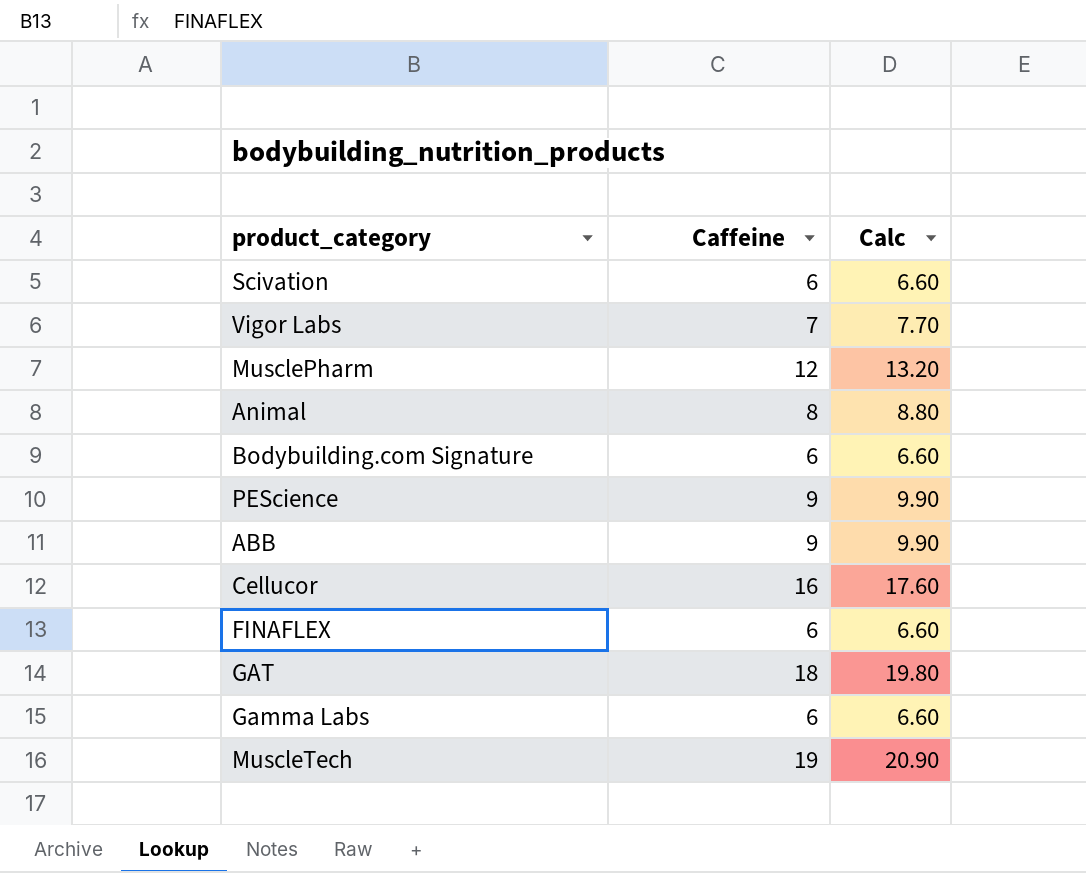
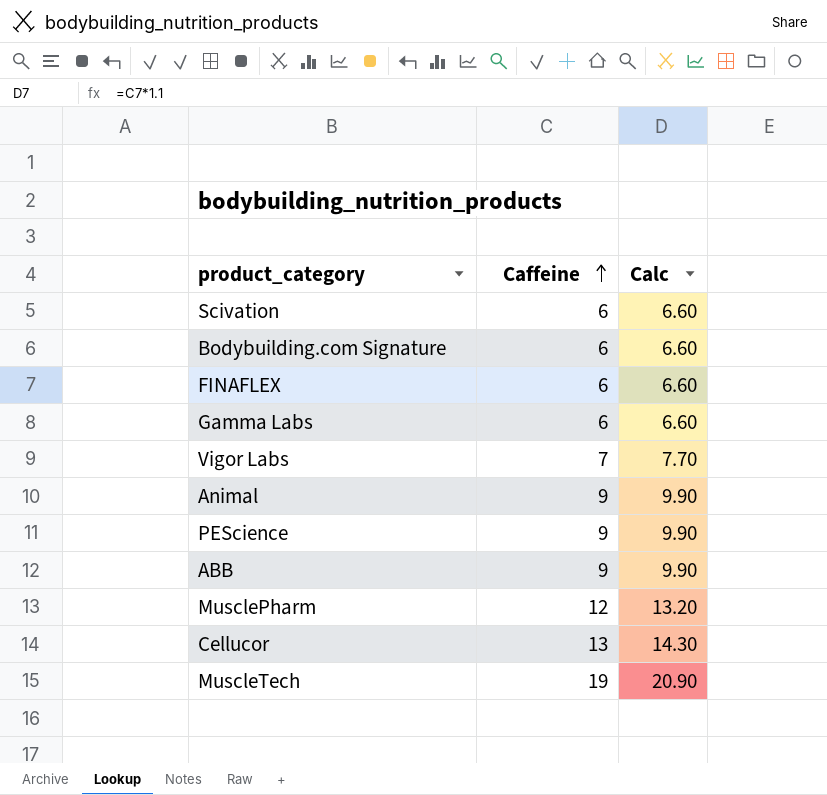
row order: none -> Caffeine ascending
row GAT: 18 | 19.80 -> none
Animal | Caffeine: 8 -> 9
Animal | Calc: 8.80 -> 9.90
Cellucor | Caffeine: 16 -> 13
Cellucor | Calc: 17.60 -> 14.30

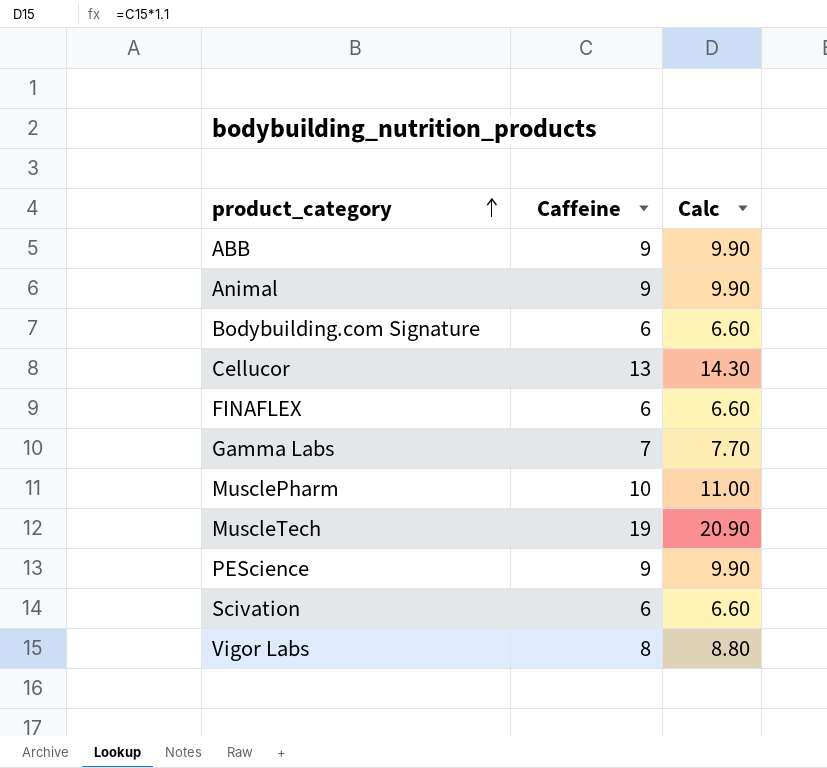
row order: Caffeine ascending -> product_category ascending
Gamma Labs | Caffeine: 6 -> 7
Gamma Labs | Calc: 6.60 -> 7.70
MusclePharm | Caffeine: 12 -> 10
MusclePharm | Calc: 13.20 -> 11.00
Vigor Labs | Caffeine: 7 -> 8
Vigor Labs | Calc: 7.70 -> 8.80

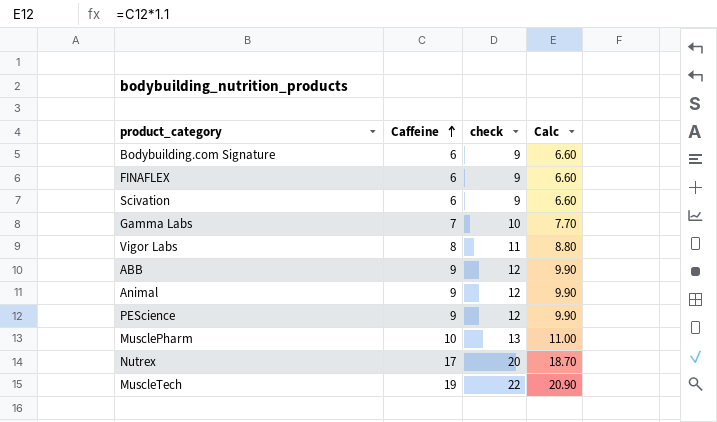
row order: product_category ascending -> Caffeine ascending
column check | formula: none -> [Caffeine] + 3
row Cellucor: 13 | 14.30 -> none
row Nutrex: none -> 17 | 20 | 18.70

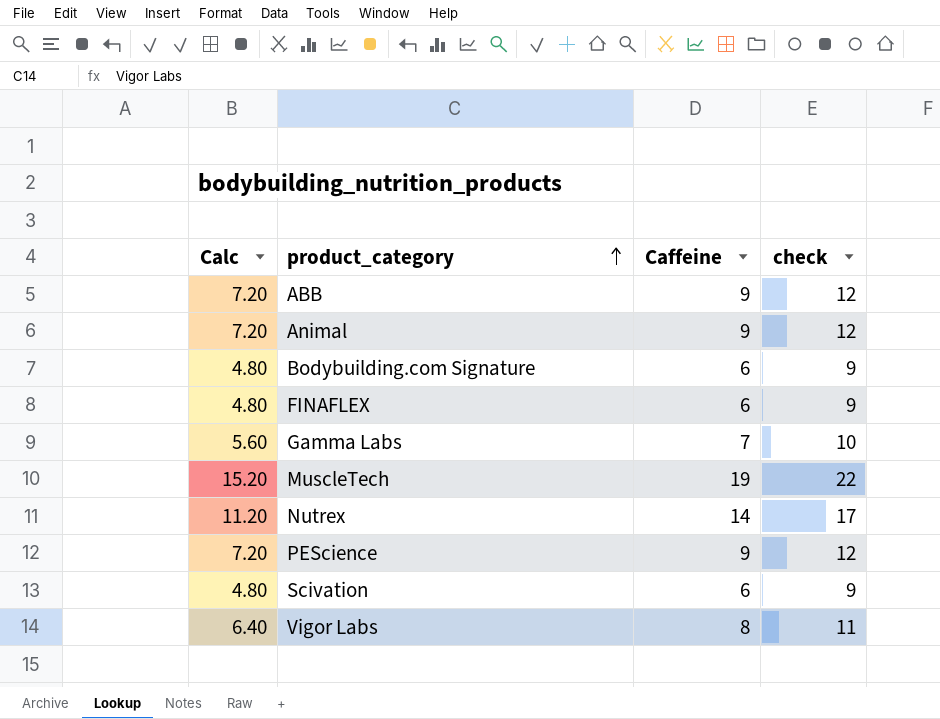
row order: Caffeine ascending -> product_category ascending
column Calc | formula: [Caffeine] * 1.1 -> [Caffeine] * 0.8
column Calc | position: 4 -> 1
row MusclePharm: 10 | 13 | 11.00 -> none
Nutrex | Caffeine: 17 -> 14
Nutrex | check: 20 -> 17

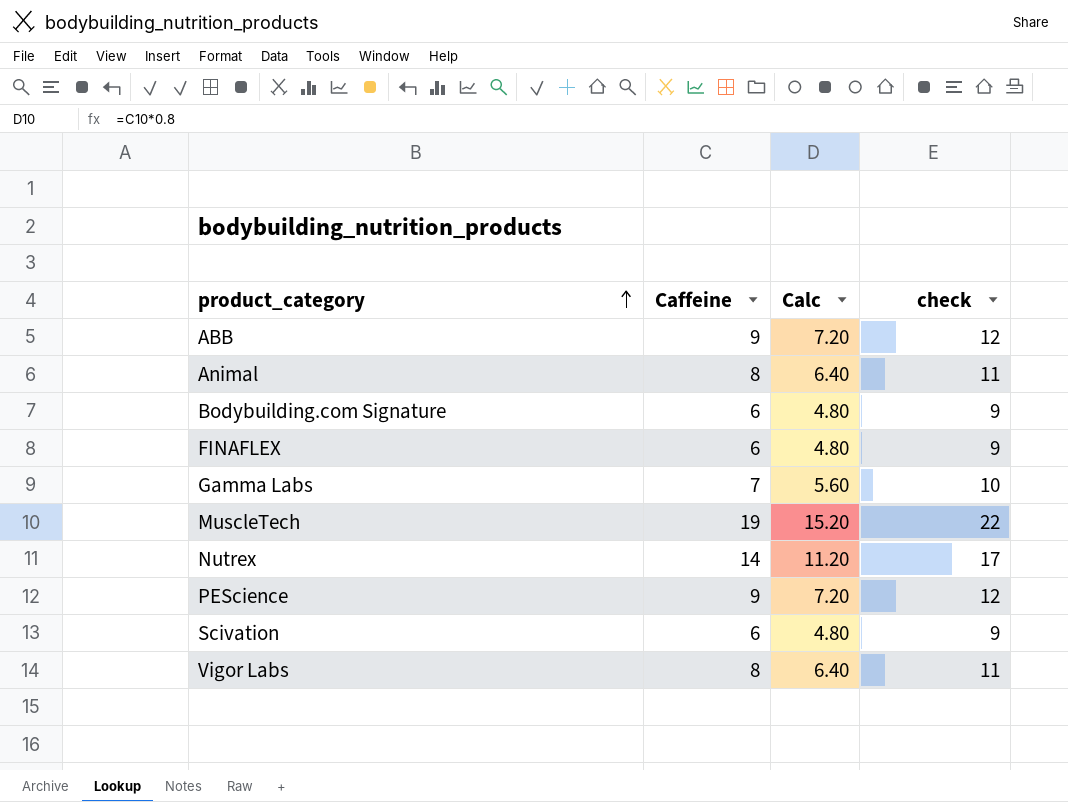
column Calc | position: 1 -> 3
Animal | Caffeine: 9 -> 8
Animal | Calc: 7.20 -> 6.40
Animal | check: 12 -> 11

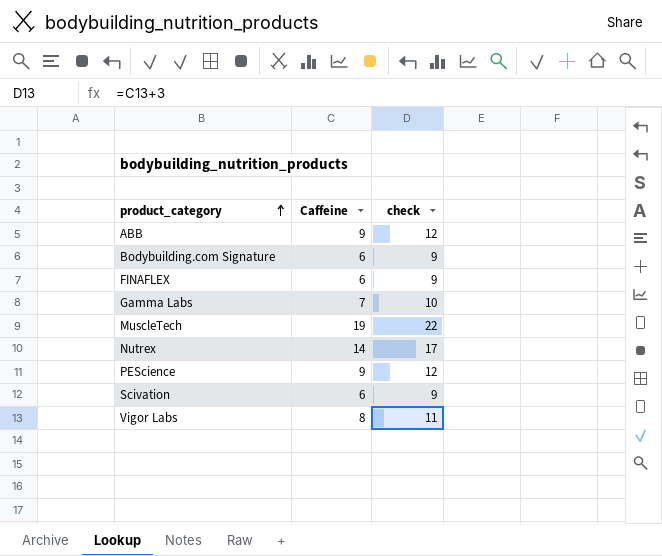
column Calc | formula: [Caffeine] * 0.8 -> none
row Animal: 8 | 6.40 | 11 -> none

